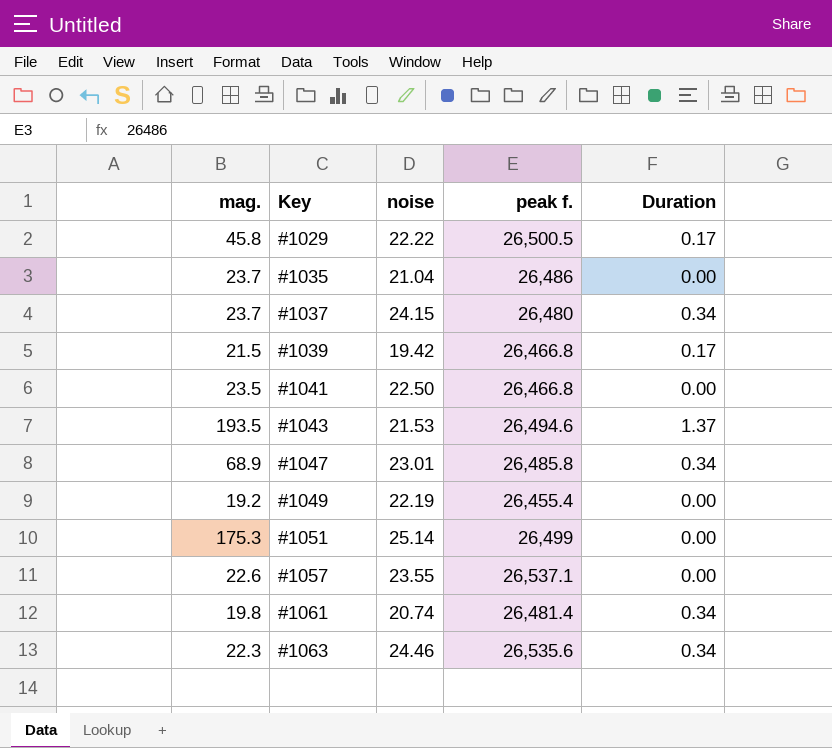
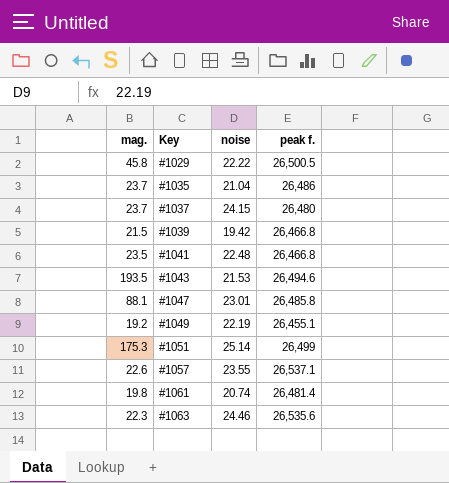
column Duration | position: 5 -> none
#1041 | noise: 22.50 -> 22.48
#1047 | mag.: 68.9 -> 88.1
#1049 | peak f.: 26,455.4 -> 26,455.1

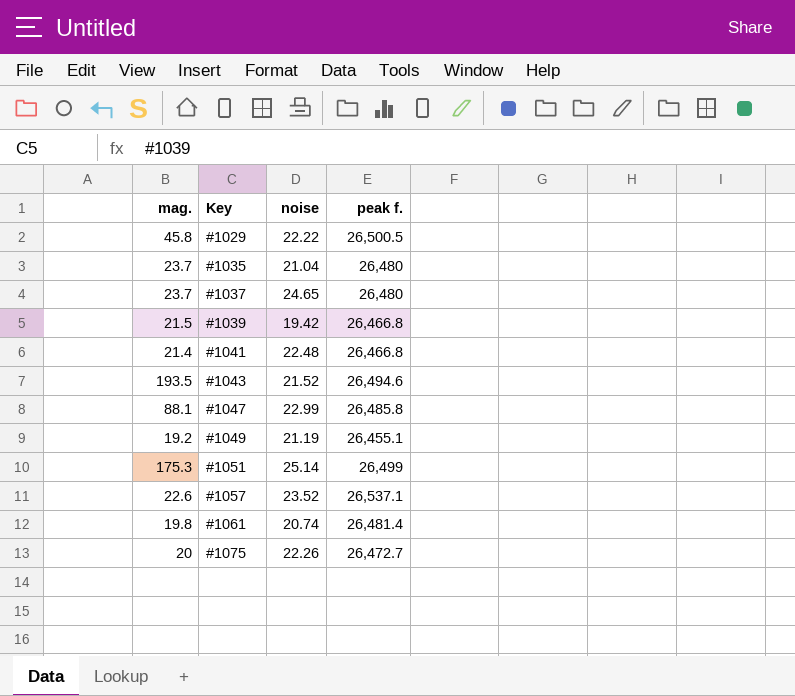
row #1063: 22.3 | 24.46 | 26,535.6 -> none
#1035 | peak f.: 26,486 -> 26,480
#1037 | noise: 24.15 -> 24.65
#1041 | mag.: 23.5 -> 21.4
#1043 | noise: 21.53 -> 21.52
#1047 | noise: 23.01 -> 22.99
#1049 | noise: 22.19 -> 21.19
#1057 | noise: 23.55 -> 23.52
row #1075: none -> 20 | 22.26 | 26,472.7

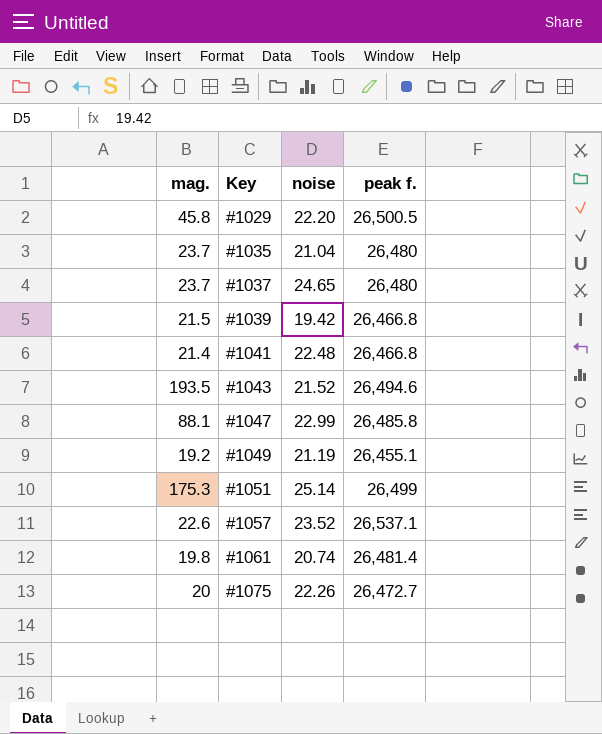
#1029 | noise: 22.22 -> 22.20

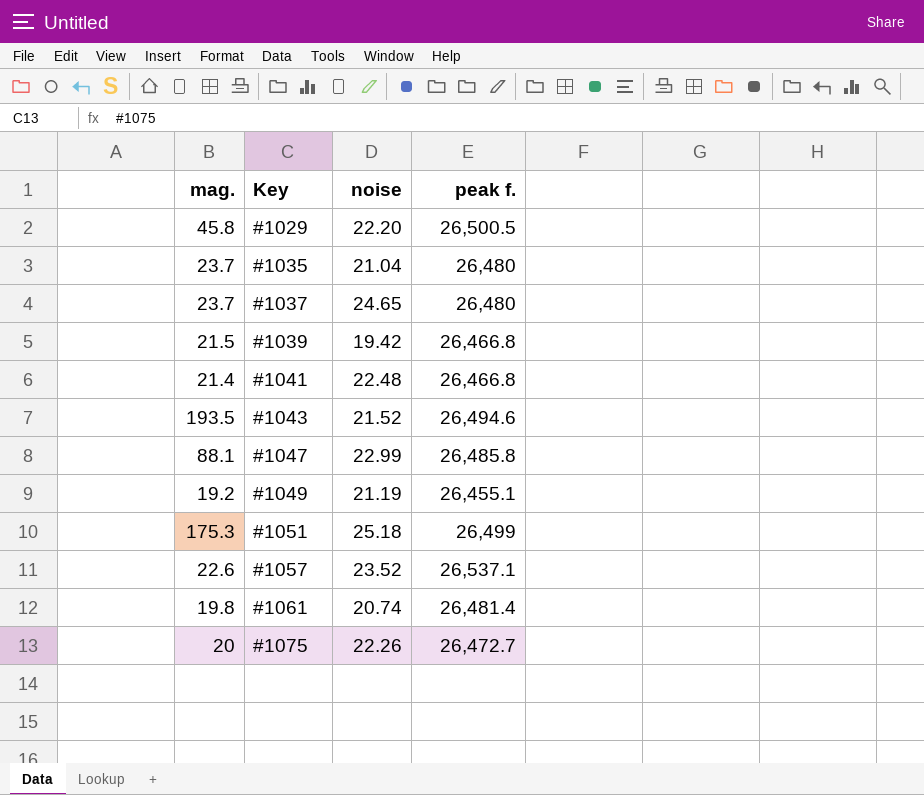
#1051 | noise: 25.14 -> 25.18

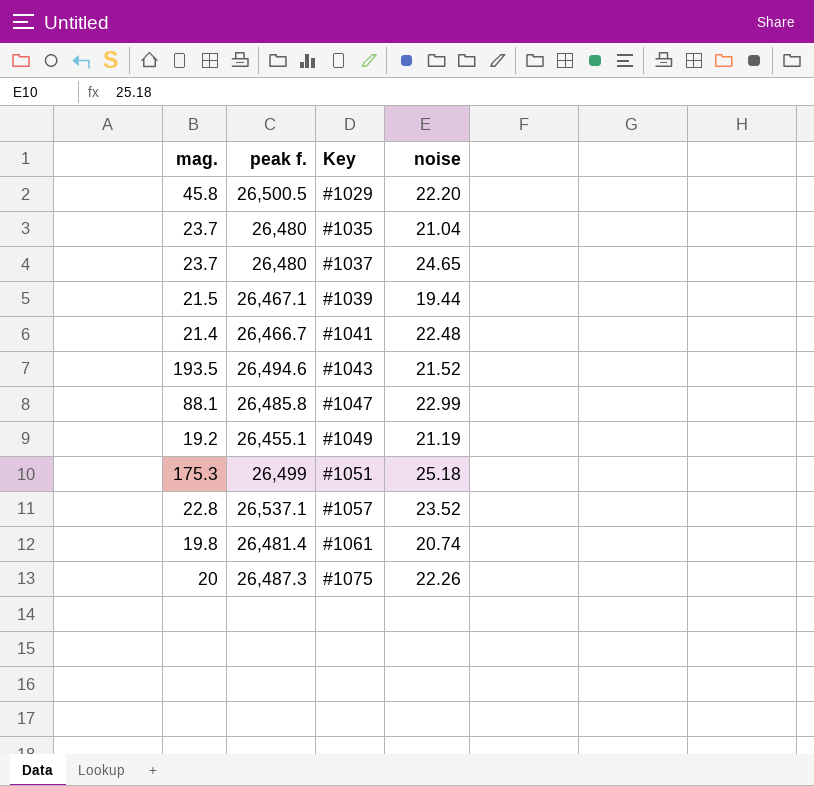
column peak f. | position: 4 -> 2
#1039 | peak f.: 26,466.8 -> 26,467.1
#1039 | noise: 19.42 -> 19.44
#1041 | peak f.: 26,466.8 -> 26,466.7
#1057 | mag.: 22.6 -> 22.8
#1075 | peak f.: 26,472.7 -> 26,487.3

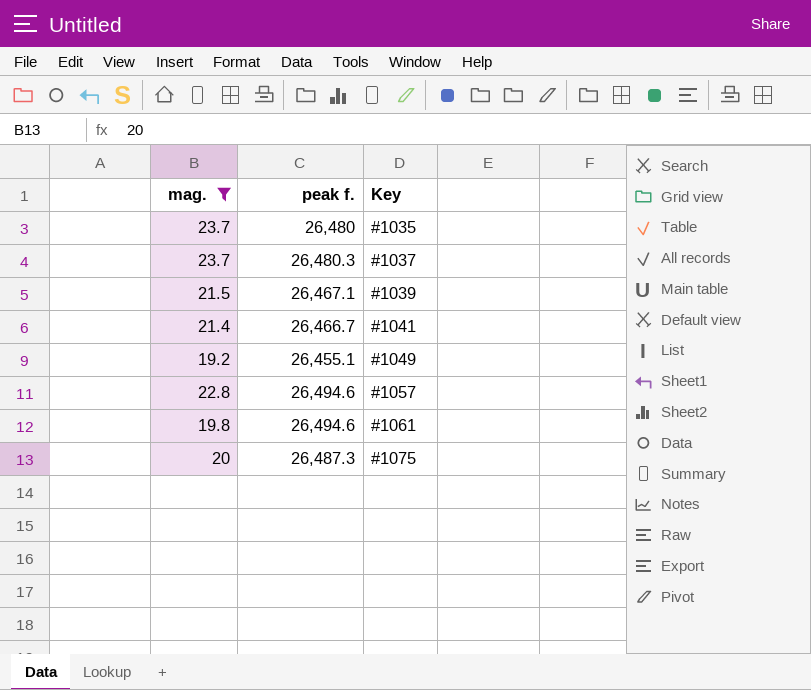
filter: none -> mag. <= 23.7
column noise | position: 4 -> none
#1037 | peak f.: 26,480 -> 26,480.3
#1057 | peak f.: 26,537.1 -> 26,494.6
#1061 | peak f.: 26,481.4 -> 26,494.6

